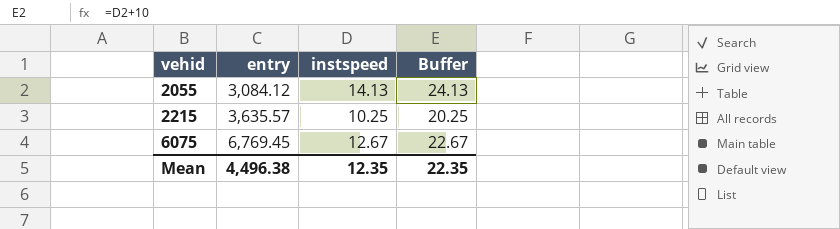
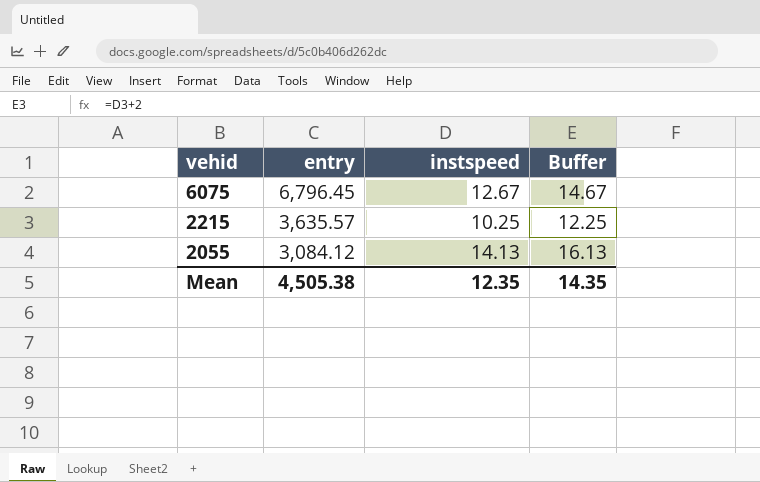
row order: vehid ascending -> vehid descending
column Buffer | formula: [instspeed] + 10 -> [instspeed] + 2
6075 | entry: 6,769.45 -> 6,796.45
Mean | entry: 4,496.38 -> 4,505.38
Mean | Buffer: 22.35 -> 14.35

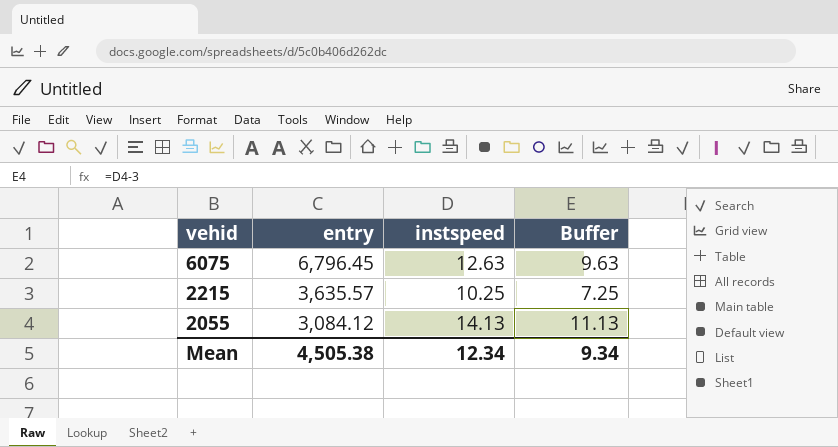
column Buffer | formula: [instspeed] + 2 -> [instspeed] - 3
6075 | instspeed: 12.67 -> 12.63
Mean | instspeed: 12.35 -> 12.34
Mean | Buffer: 14.35 -> 9.34

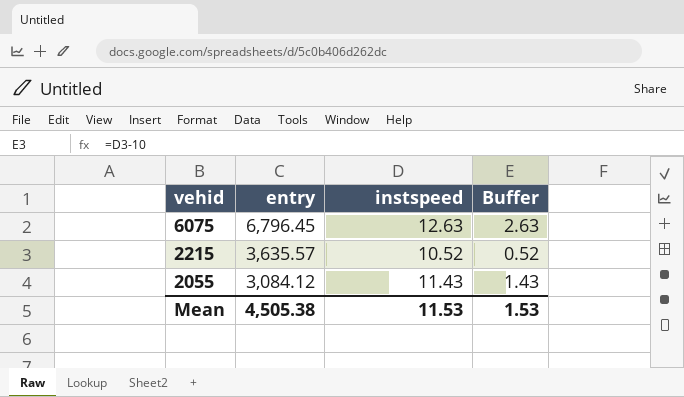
column Buffer | formula: [instspeed] - 3 -> [instspeed] - 10
2215 | instspeed: 10.25 -> 10.52
2055 | instspeed: 14.13 -> 11.43
Mean | instspeed: 12.34 -> 11.53
Mean | Buffer: 9.34 -> 1.53

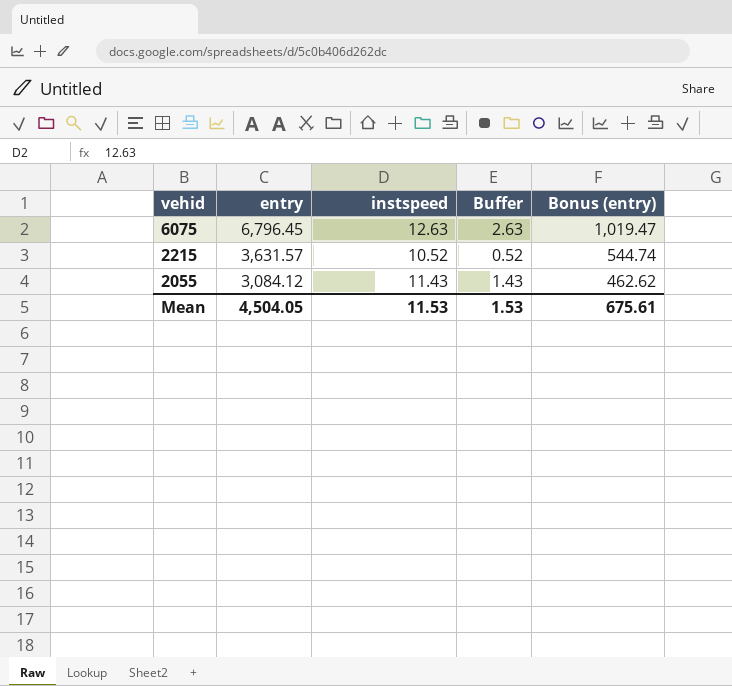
column Bonus (entry) | formula: none -> [entry] * 0.15
2215 | entry: 3,635.57 -> 3,631.57
Mean | entry: 4,505.38 -> 4,504.05

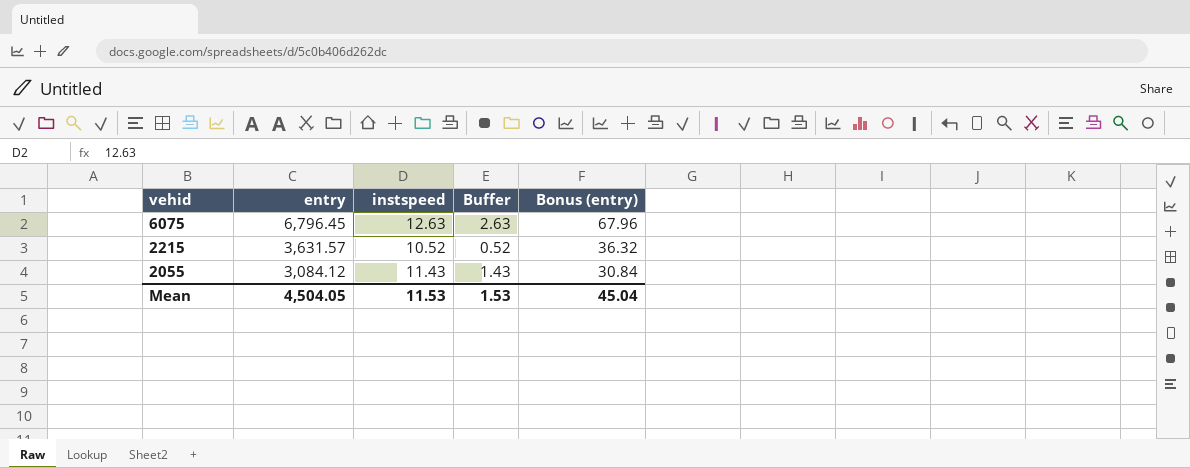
column Bonus (entry) | formula: [entry] * 0.15 -> [entry] * 0.01
Mean | Bonus (entry): 675.61 -> 45.04

